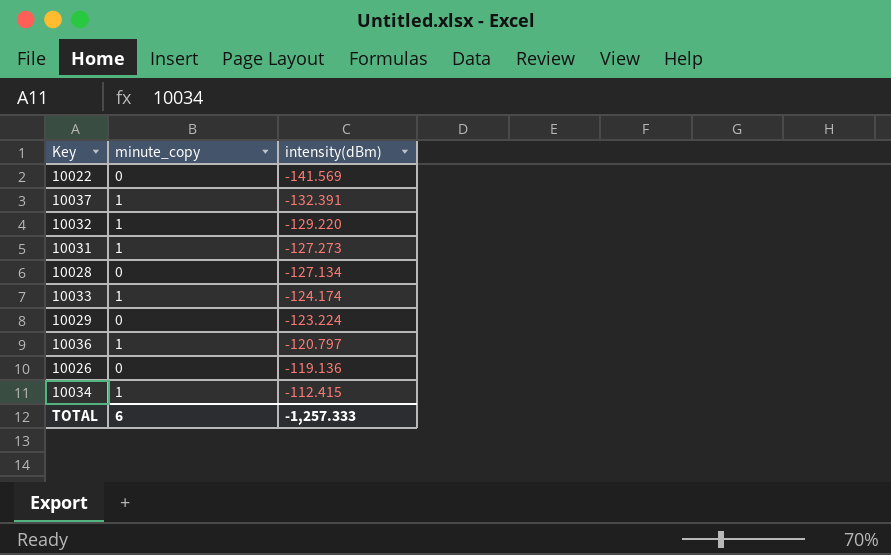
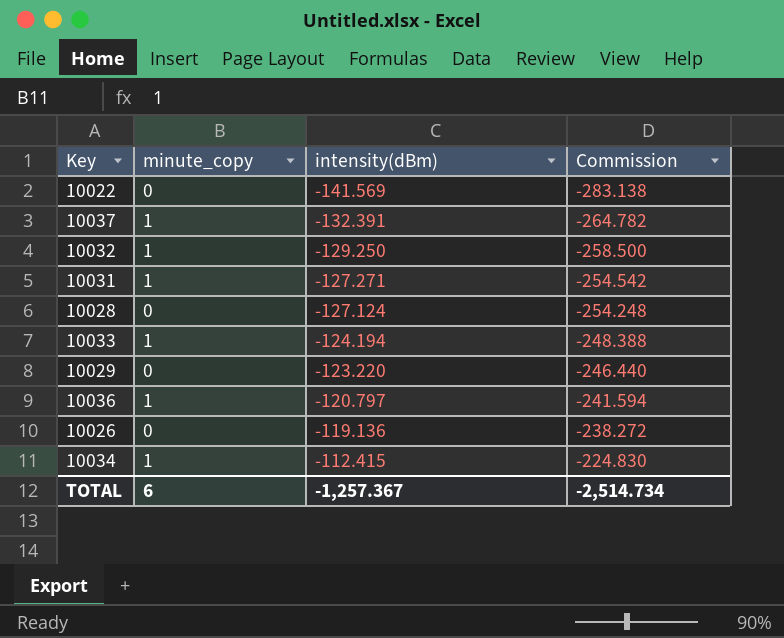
column Commission | formula: none -> [intensity(dBm)] * 2
10032 | intensity(dBm): -129.220 -> -129.250
10031 | intensity(dBm): -127.273 -> -127.271
10028 | intensity(dBm): -127.134 -> -127.124
10033 | intensity(dBm): -124.174 -> -124.194
10029 | intensity(dBm): -123.224 -> -123.220
TOTAL | intensity(dBm): -1,257.333 -> -1,257.367

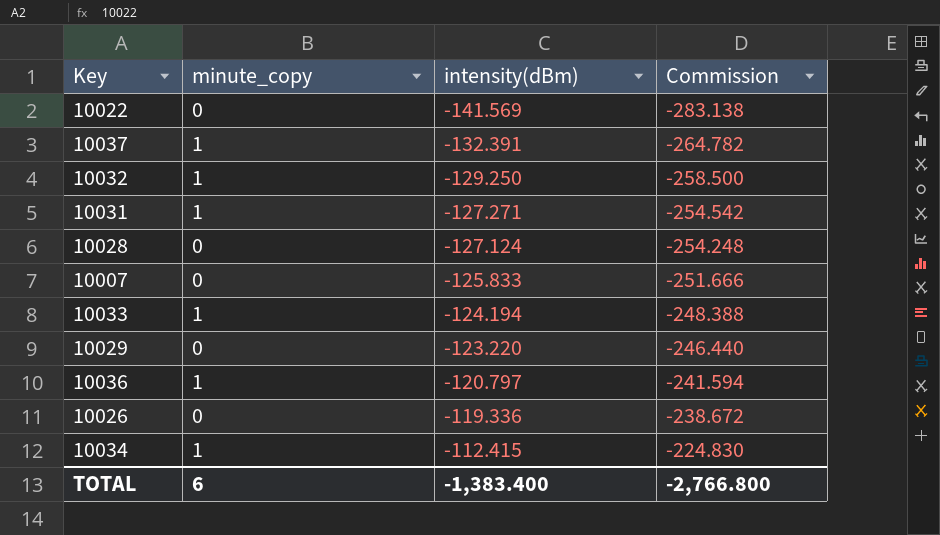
row 10007: none -> 0 | -125.833 | -251.666
10026 | intensity(dBm): -119.136 -> -119.336
10026 | Commission: -238.272 -> -238.672
TOTAL | intensity(dBm): -1,257.367 -> -1,383.400
TOTAL | Commission: -2,514.734 -> -2,766.800

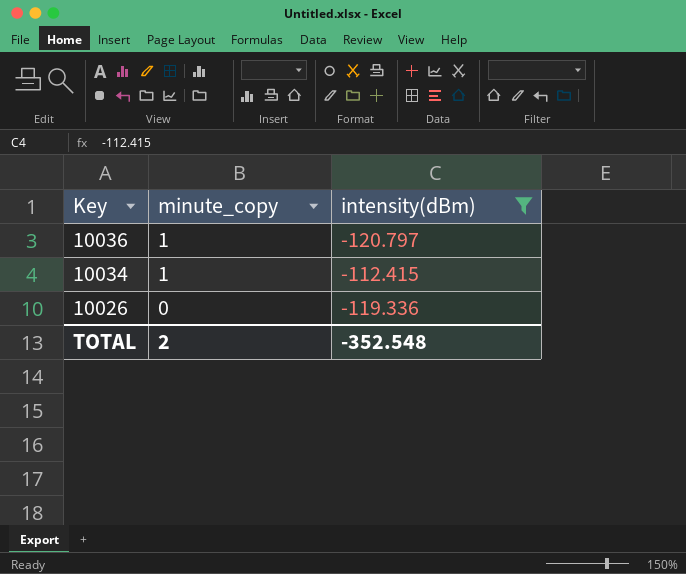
filter: none -> intensity(dBm) >= -120.797
row order: intensity(dBm) ascending -> Key descending
column Commission | formula: [intensity(dBm)] * 2 -> none
TOTAL | minute_copy: 6 -> 2
TOTAL | intensity(dBm): -1,383.400 -> -352.548

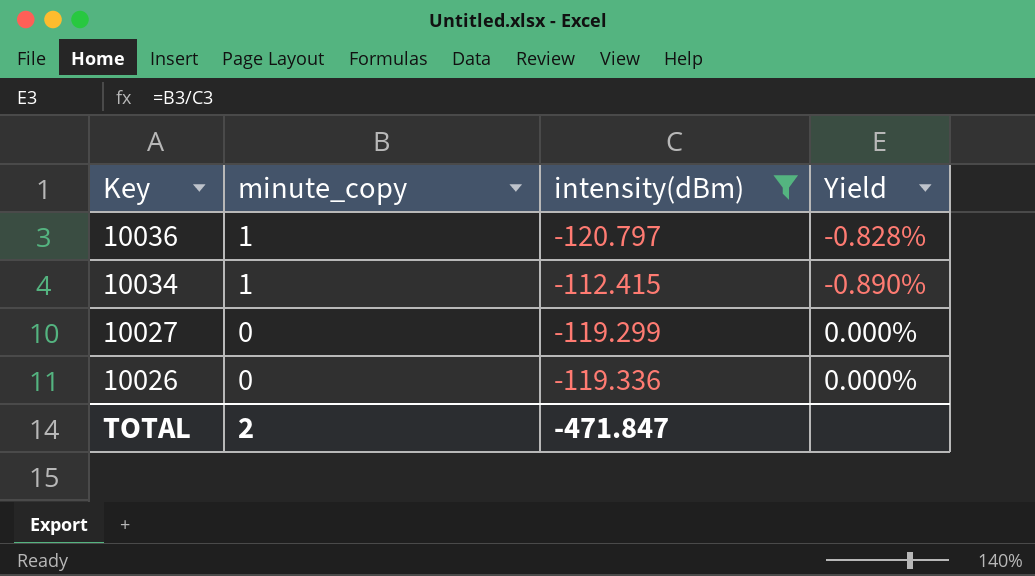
column Yield | formula: none -> [minute_copy] / [intensity(dBm)]
row 10027: none -> 0 | -119.299 | 0.000%
TOTAL | intensity(dBm): -352.548 -> -471.847

